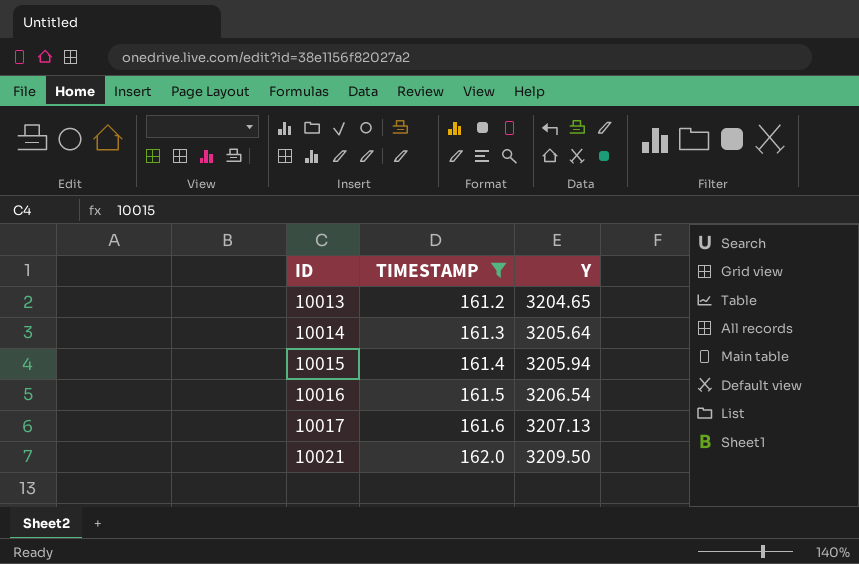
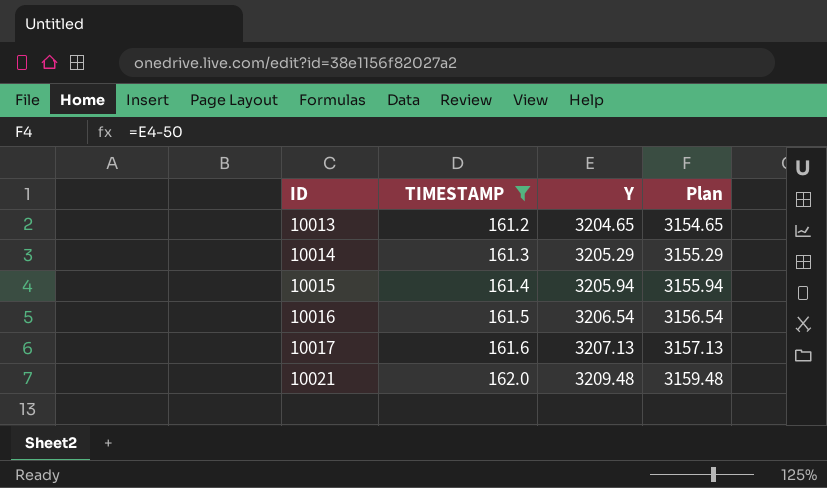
column Plan | formula: none -> [Y] - 50
10014 | Y: 3205.64 -> 3205.29
10021 | Y: 3209.50 -> 3209.48

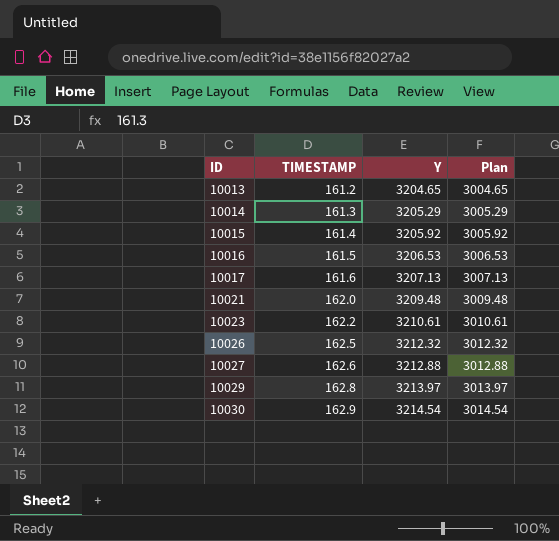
filter: TIMESTAMP <= 162.0 -> none
column Plan | formula: [Y] - 50 -> [Y] - 200
10015 | Y: 3205.94 -> 3205.92
10016 | Y: 3206.54 -> 3206.53

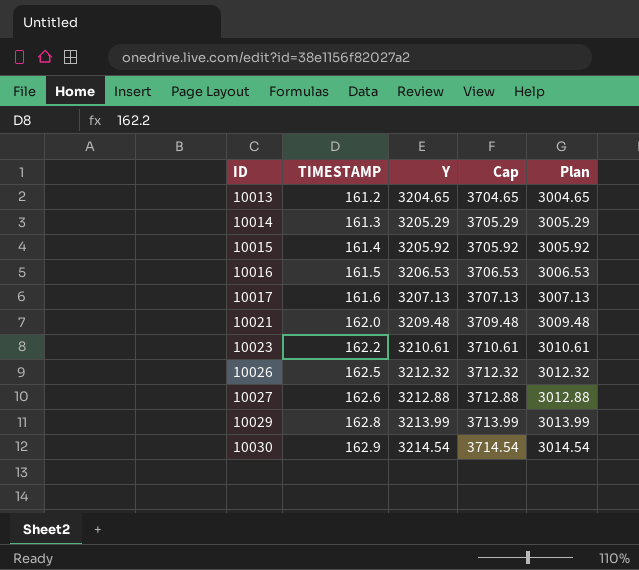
column Cap | formula: none -> [Y] + 500
10029 | Y: 3213.97 -> 3213.99
10029 | Plan: 3013.97 -> 3013.99

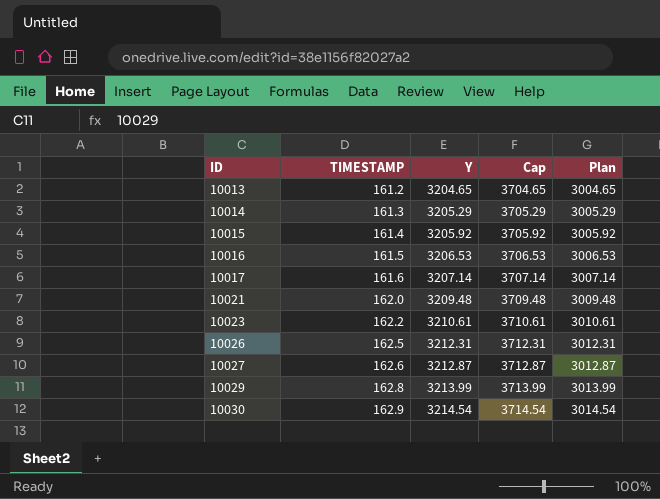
10017 | Y: 3207.13 -> 3207.14
10017 | Cap: 3707.13 -> 3707.14
10017 | Plan: 3007.13 -> 3007.14
10026 | Y: 3212.32 -> 3212.31
10026 | Cap: 3712.32 -> 3712.31
10026 | Plan: 3012.32 -> 3012.31
10027 | Y: 3212.88 -> 3212.87
10027 | Cap: 3712.88 -> 3712.87
10027 | Plan: 3012.88 -> 3012.87

